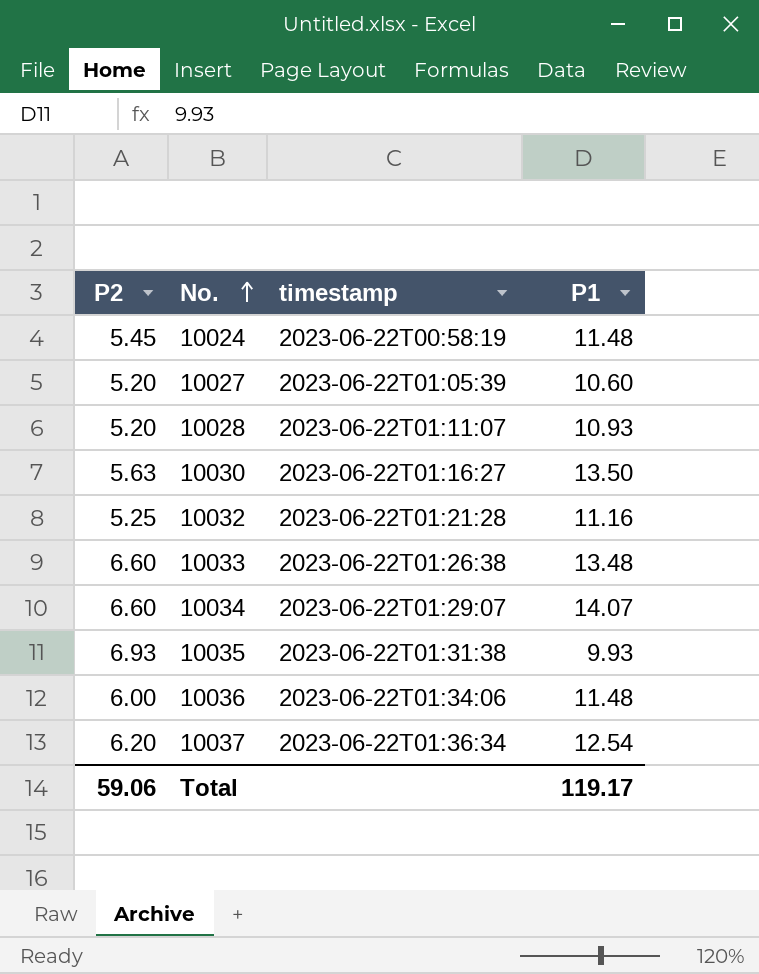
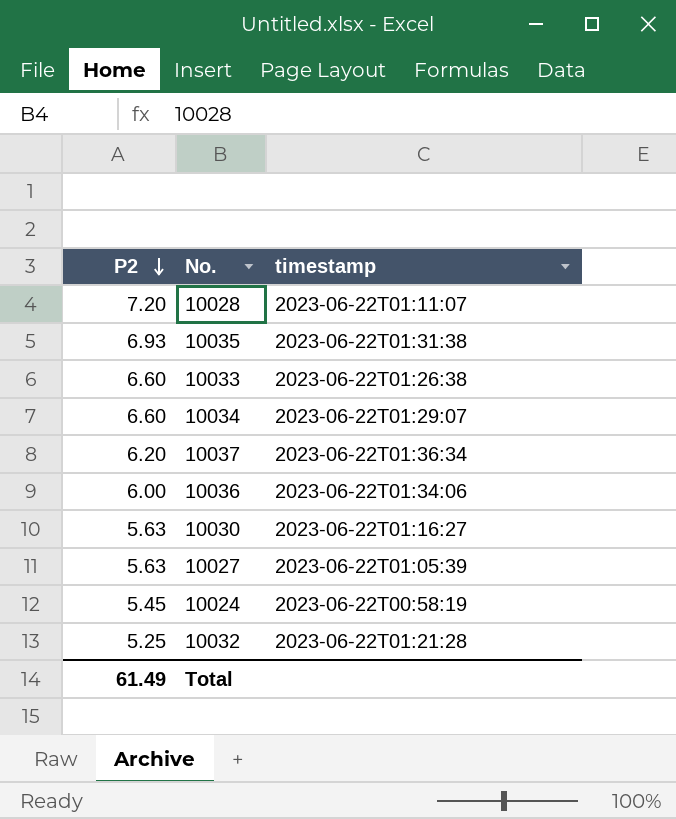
row order: No. ascending -> P2 descending
column P1 | position: 4 -> none
10028 | P2: 5.20 -> 7.20
10027 | P2: 5.20 -> 5.63
Total | P2: 59.06 -> 61.49

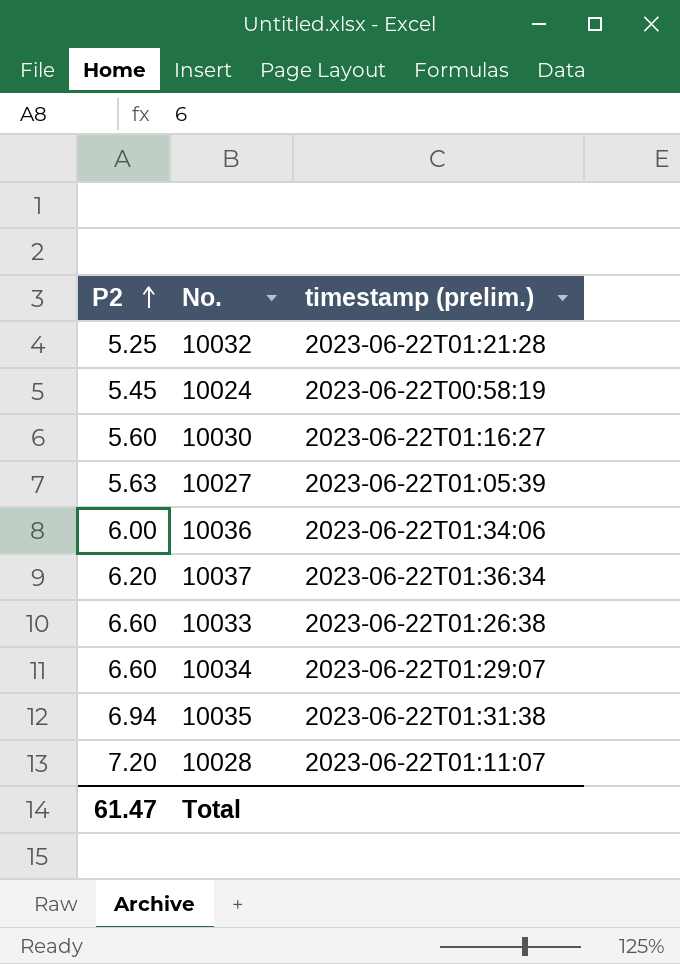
row order: P2 descending -> P2 ascending
column name: timestamp -> timestamp (prelim.)
10030 | P2: 5.63 -> 5.60
10035 | P2: 6.93 -> 6.94
Total | P2: 61.49 -> 61.47

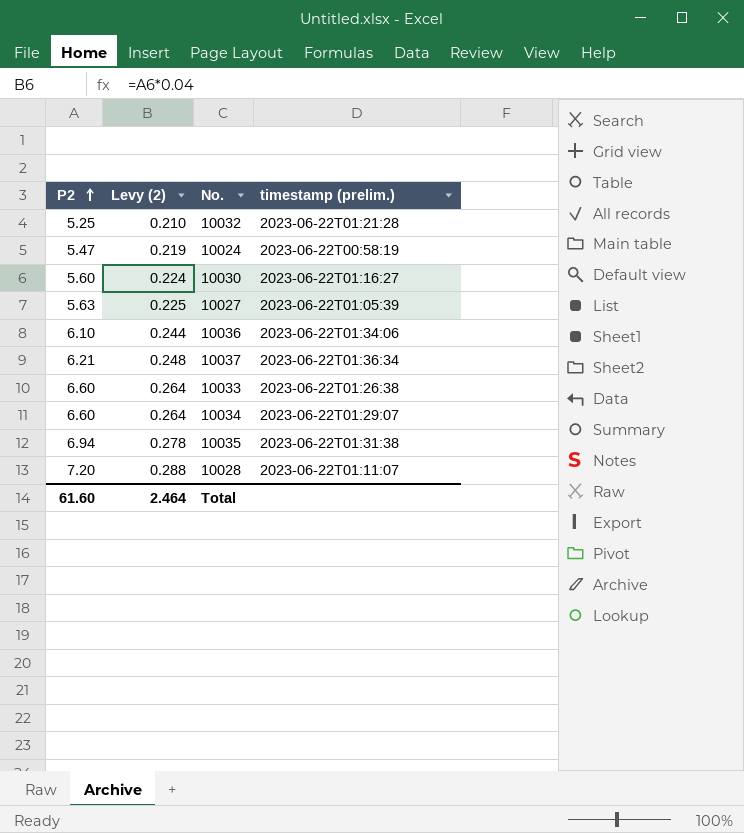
column Levy (2) | formula: none -> [P2] * 0.04
10024 | P2: 5.45 -> 5.47
10036 | P2: 6.00 -> 6.10
10037 | P2: 6.20 -> 6.21
Total | P2: 61.47 -> 61.60

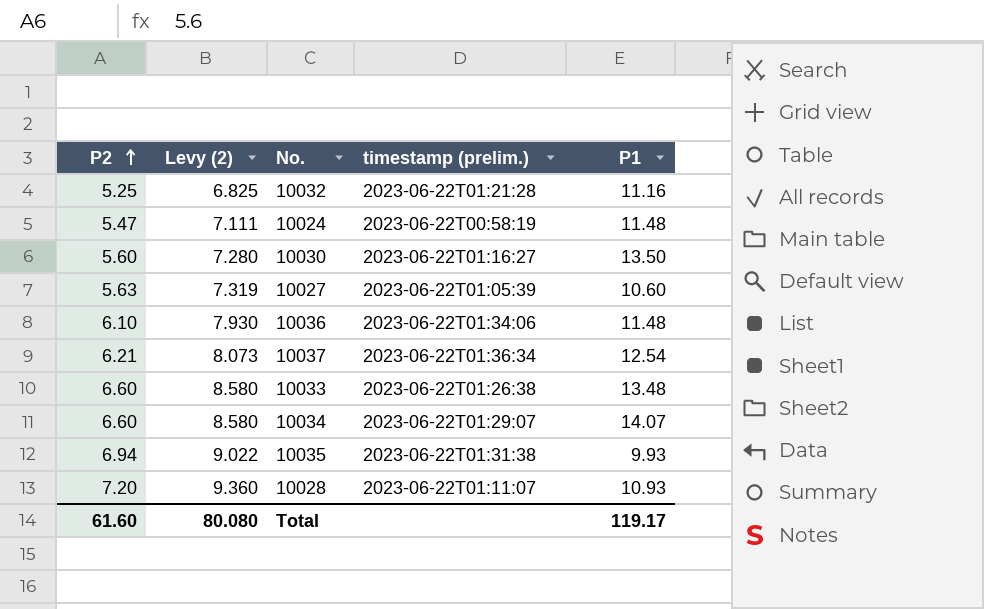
column Levy (2) | formula: [P2] * 0.04 -> [P2] * 1.3
column P1 | position: none -> 5
Total | Levy (2): 2.464 -> 80.080

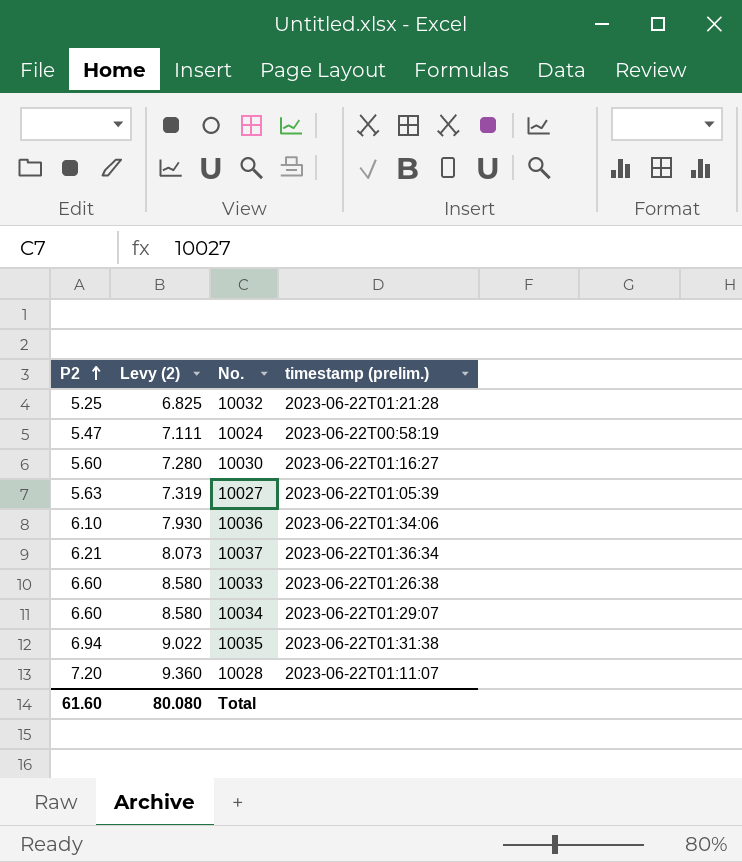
column P1 | position: 5 -> none

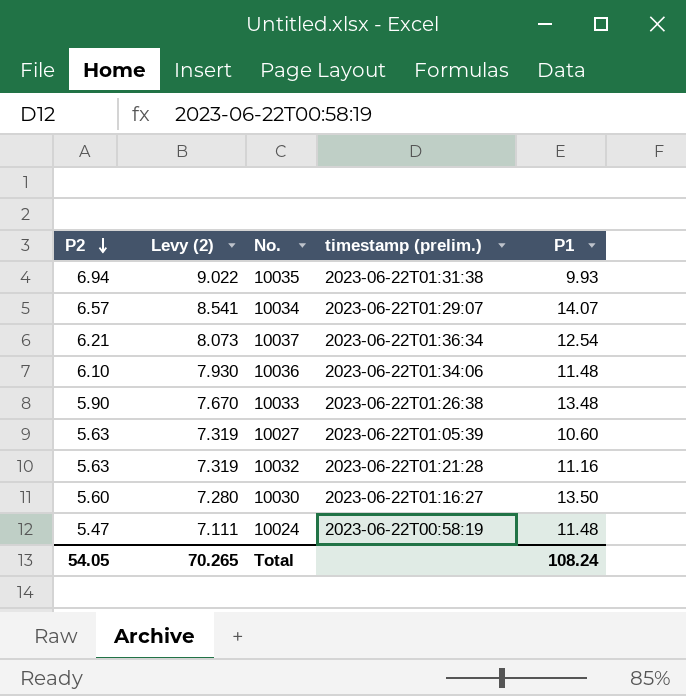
row order: P2 ascending -> P2 descending
column P1 | position: none -> 5
row 10028: 7.20 | 9.360 | 2023-06-22T01:11:07 -> none
10034 | P2: 6.60 -> 6.57
10034 | Levy (2): 8.580 -> 8.541
10033 | P2: 6.60 -> 5.90
10033 | Levy (2): 8.580 -> 7.670
10032 | P2: 5.25 -> 5.63
10032 | Levy (2): 6.825 -> 7.319
Total | P2: 61.60 -> 54.05
Total | Levy (2): 80.080 -> 70.265

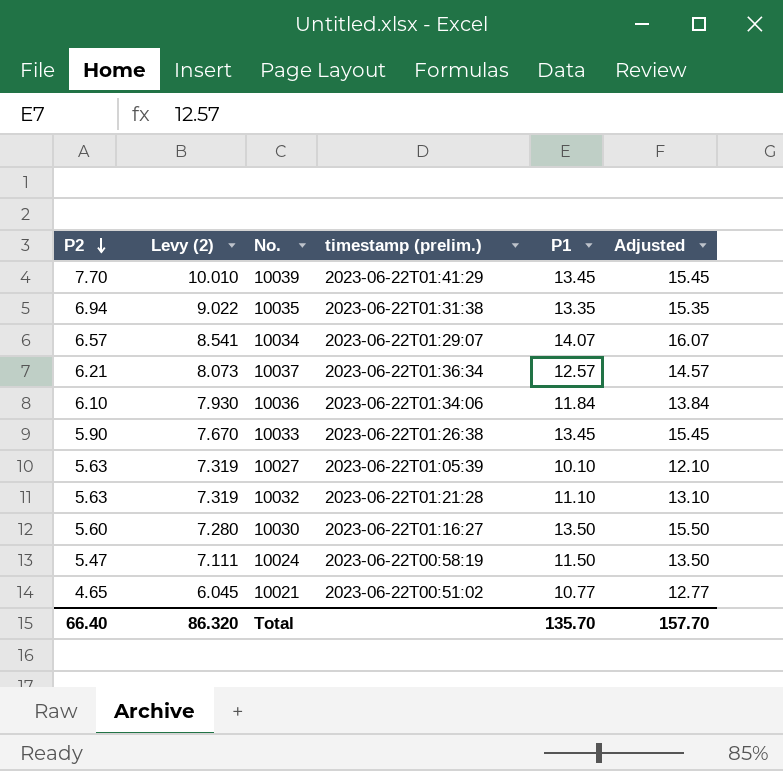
column Adjusted | formula: none -> [P1] + 2
row 10039: none -> 7.70 | 10.010 | 2023-06-22T01:41:29 | 13.45 | 15.45
10035 | P1: 9.93 -> 13.35
10037 | P1: 12.54 -> 12.57
10036 | P1: 11.48 -> 11.84
10033 | P1: 13.48 -> 13.45
10027 | P1: 10.60 -> 10.10
10032 | P1: 11.16 -> 11.10
10024 | P1: 11.48 -> 11.50
row 10021: none -> 4.65 | 6.045 | 2023-06-22T00:51:02 | 10.77 | 12.77
Total | P2: 54.05 -> 66.40
Total | Levy (2): 70.265 -> 86.320
Total | P1: 108.24 -> 135.70

